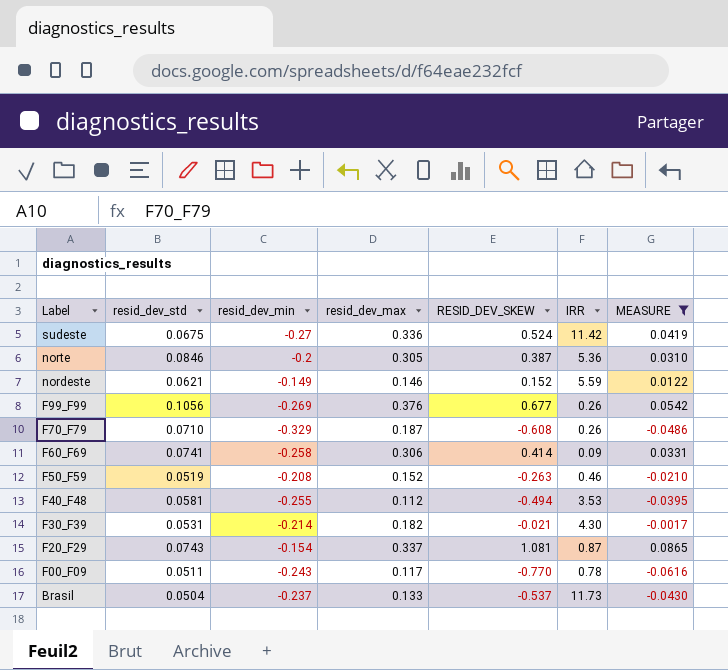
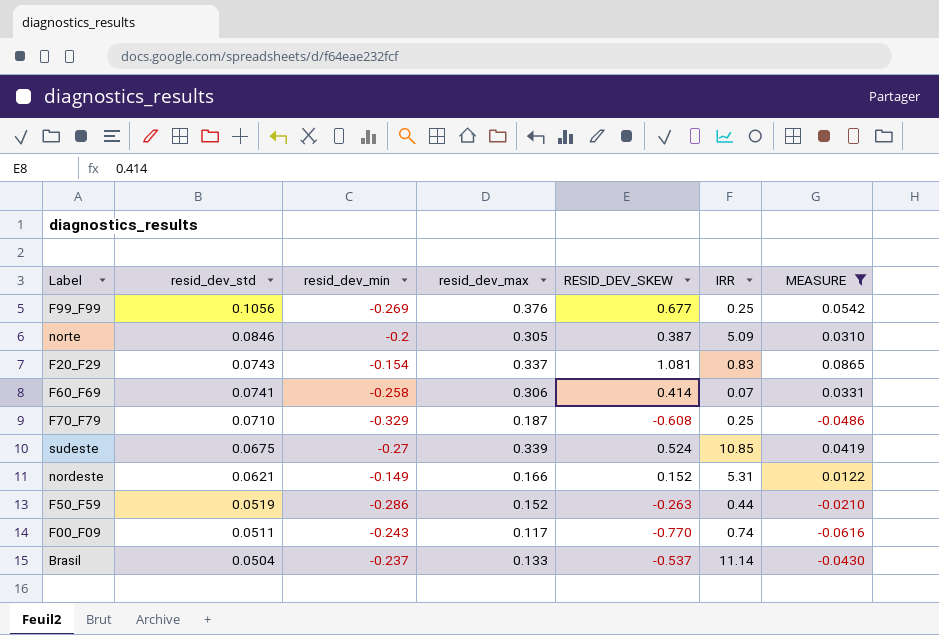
row order: Label descending -> resid_dev_std descending
row F40_F48: 0.0581 | -0.255 | 0.112 | -0.494 | 3.53 | -0.0395 -> none
row F30_F39: 0.0531 | -0.214 | 0.182 | -0.021 | 4.30 | -0.0017 -> none
F99_F99 | IRR: 0.26 -> 0.25
norte | IRR: 5.36 -> 5.09
F20_F29 | IRR: 0.87 -> 0.83
F60_F69 | IRR: 0.09 -> 0.07
F70_F79 | IRR: 0.26 -> 0.25
sudeste | resid_dev_max: 0.336 -> 0.339
sudeste | IRR: 11.42 -> 10.85
nordeste | resid_dev_max: 0.146 -> 0.166
nordeste | IRR: 5.59 -> 5.31
F50_F59 | resid_dev_min: -0.208 -> -0.286
F50_F59 | IRR: 0.46 -> 0.44
F00_F09 | IRR: 0.78 -> 0.74
Brasil | IRR: 11.73 -> 11.14

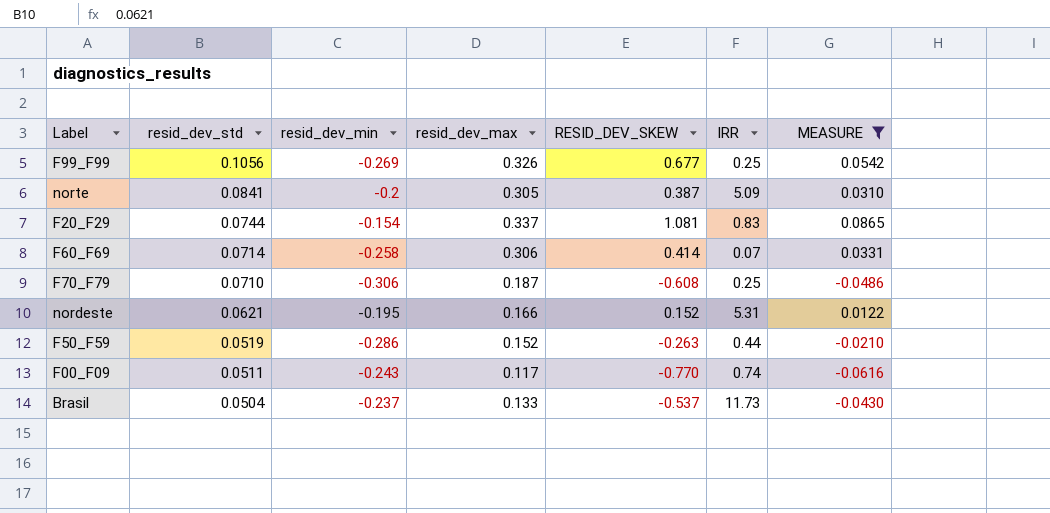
row sudeste: 0.0675 | -0.27 | 0.339 | 0.524 | 10.85 | 0.0419 -> none
F99_F99 | resid_dev_max: 0.376 -> 0.326
norte | resid_dev_std: 0.0846 -> 0.0841
F20_F29 | resid_dev_std: 0.0743 -> 0.0744
F60_F69 | resid_dev_std: 0.0741 -> 0.0714
F70_F79 | resid_dev_min: -0.329 -> -0.306
nordeste | resid_dev_min: -0.149 -> -0.195
Brasil | IRR: 11.14 -> 11.73

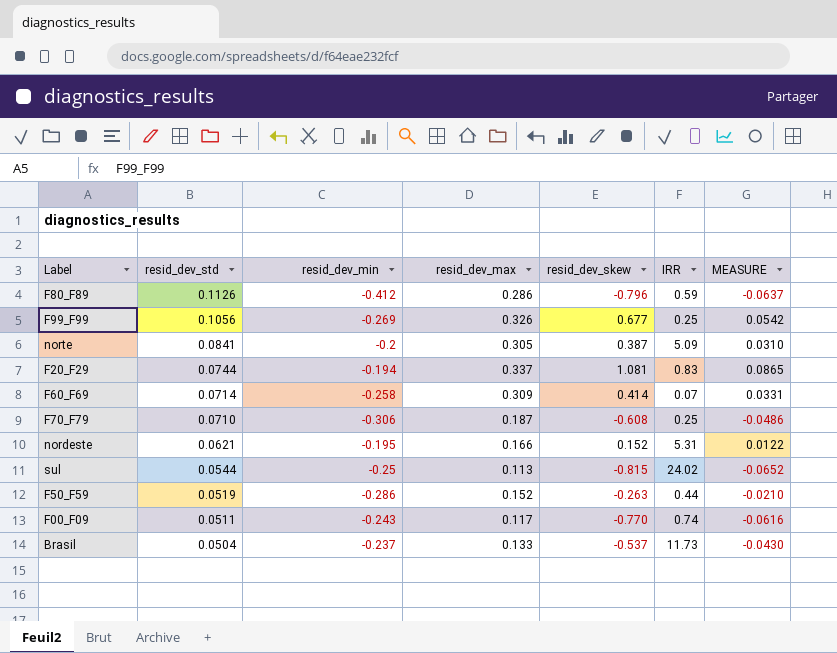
filter: MEASURE >= -0.0616 -> none
column name: RESID_DEV_SKEW -> resid_dev_skew
F20_F29 | resid_dev_min: -0.154 -> -0.194
F60_F69 | resid_dev_max: 0.306 -> 0.309

